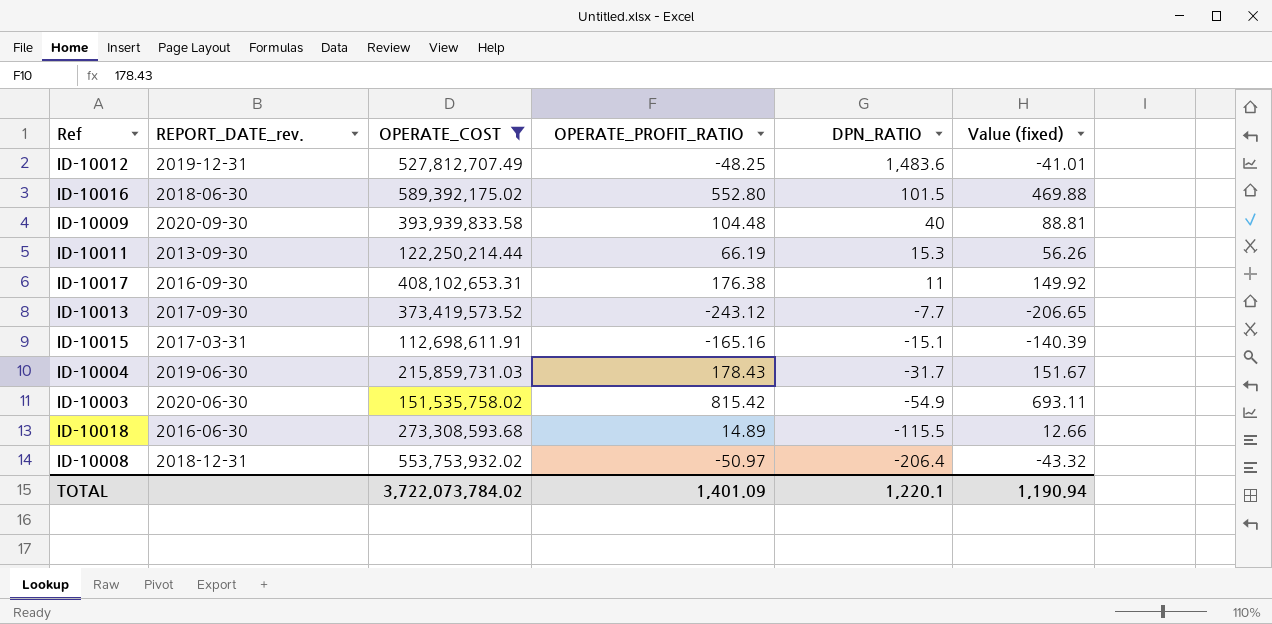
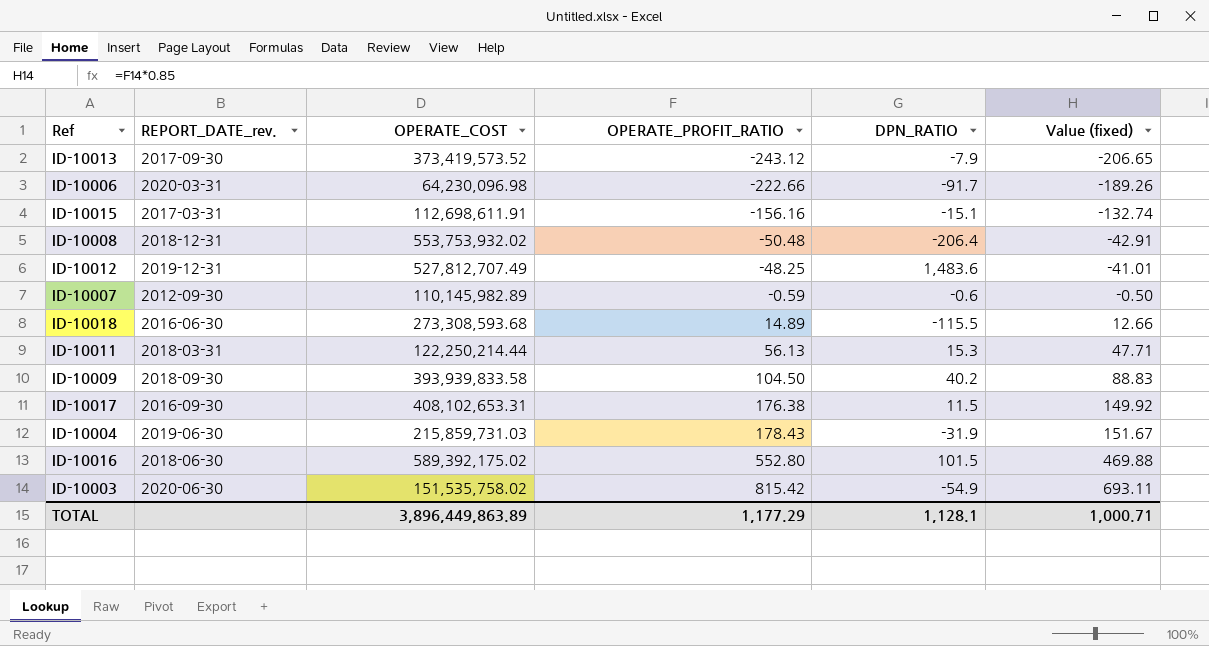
filter: OPERATE_COST >= 112,698,611.91 -> none
row order: DPN_RATIO descending -> OPERATE_PROFIT_RATIO ascending
ID-10013 | DPN_RATIO: -7.7 -> -7.9
ID-10015 | OPERATE_PROFIT_RATIO: -165.16 -> -156.16
ID-10015 | Value (fixed): -140.39 -> -132.74
ID-10008 | OPERATE_PROFIT_RATIO: -50.97 -> -50.48
ID-10008 | Value (fixed): -43.32 -> -42.91
ID-10011 | REPORT_DATE_rev.: 2013-09-30 -> 2018-03-31
ID-10011 | OPERATE_PROFIT_RATIO: 66.19 -> 56.13
ID-10011 | Value (fixed): 56.26 -> 47.71
ID-10009 | REPORT_DATE_rev.: 2020-09-30 -> 2018-09-30
ID-10009 | OPERATE_PROFIT_RATIO: 104.48 -> 104.50
ID-10009 | DPN_RATIO: 40 -> 40.2
ID-10009 | Value (fixed): 88.81 -> 88.83
ID-10017 | DPN_RATIO: 11 -> 11.5
ID-10004 | DPN_RATIO: -31.7 -> -31.9
TOTAL | OPERATE_COST: 3,722,073,784.02 -> 3,896,449,863.89
TOTAL | OPERATE_PROFIT_RATIO: 1,401.09 -> 1,177.29
TOTAL | DPN_RATIO: 1,220.1 -> 1,128.1
TOTAL | Value (fixed): 1,190.94 -> 1,000.71

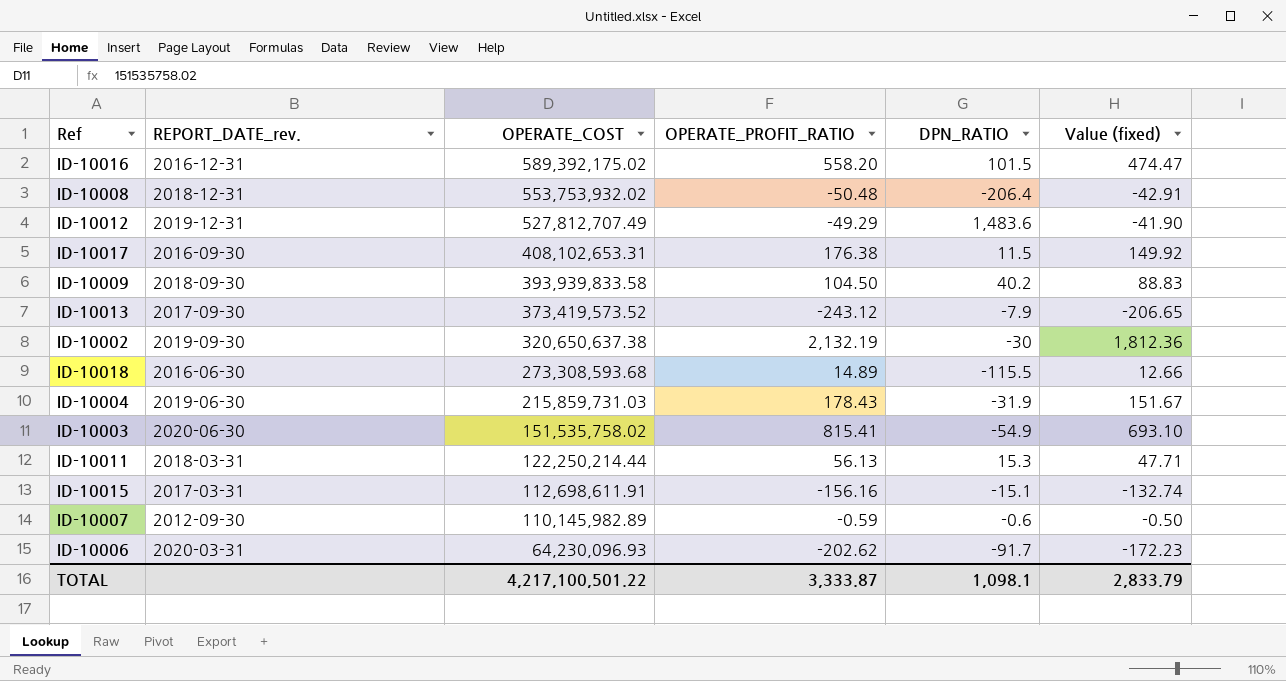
row order: OPERATE_PROFIT_RATIO ascending -> OPERATE_COST descending
ID-10016 | REPORT_DATE_rev.: 2018-06-30 -> 2016-12-31
ID-10016 | OPERATE_PROFIT_RATIO: 552.80 -> 558.20
ID-10016 | Value (fixed): 469.88 -> 474.47
ID-10012 | OPERATE_PROFIT_RATIO: -48.25 -> -49.29
ID-10012 | Value (fixed): -41.01 -> -41.90
row ID-10002: none -> 2019-09-30 | 320,650,637.38 | 2,132.19 | -30 | 1,812.36
ID-10003 | OPERATE_PROFIT_RATIO: 815.42 -> 815.41
ID-10003 | Value (fixed): 693.11 -> 693.10
ID-10006 | OPERATE_COST: 64,230,096.98 -> 64,230,096.93
ID-10006 | OPERATE_PROFIT_RATIO: -222.66 -> -202.62
ID-10006 | Value (fixed): -189.26 -> -172.23
TOTAL | OPERATE_COST: 3,896,449,863.89 -> 4,217,100,501.22
TOTAL | OPERATE_PROFIT_RATIO: 1,177.29 -> 3,333.87
TOTAL | DPN_RATIO: 1,128.1 -> 1,098.1
TOTAL | Value (fixed): 1,000.71 -> 2,833.79

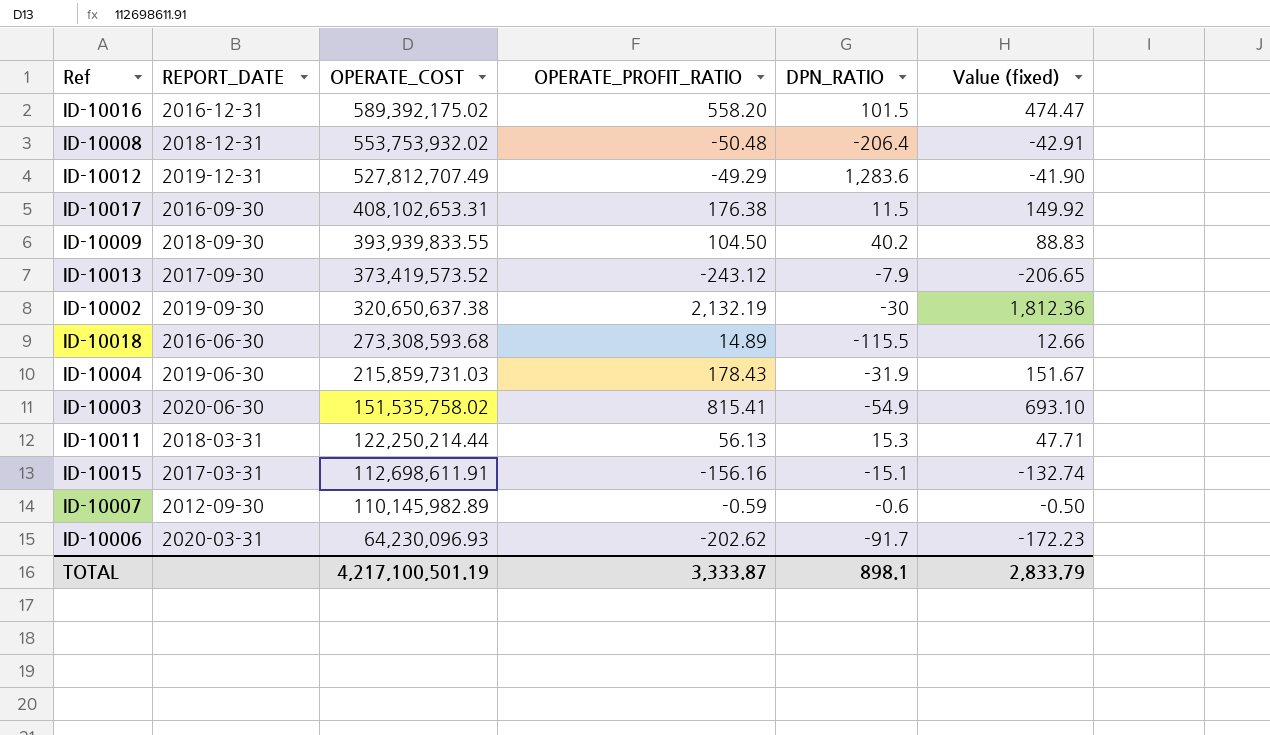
column name: REPORT_DATE_rev. -> REPORT_DATE
ID-10012 | DPN_RATIO: 1,483.6 -> 1,283.6
ID-10009 | OPERATE_COST: 393,939,833.58 -> 393,939,833.55
TOTAL | OPERATE_COST: 4,217,100,501.22 -> 4,217,100,501.19
TOTAL | DPN_RATIO: 1,098.1 -> 898.1

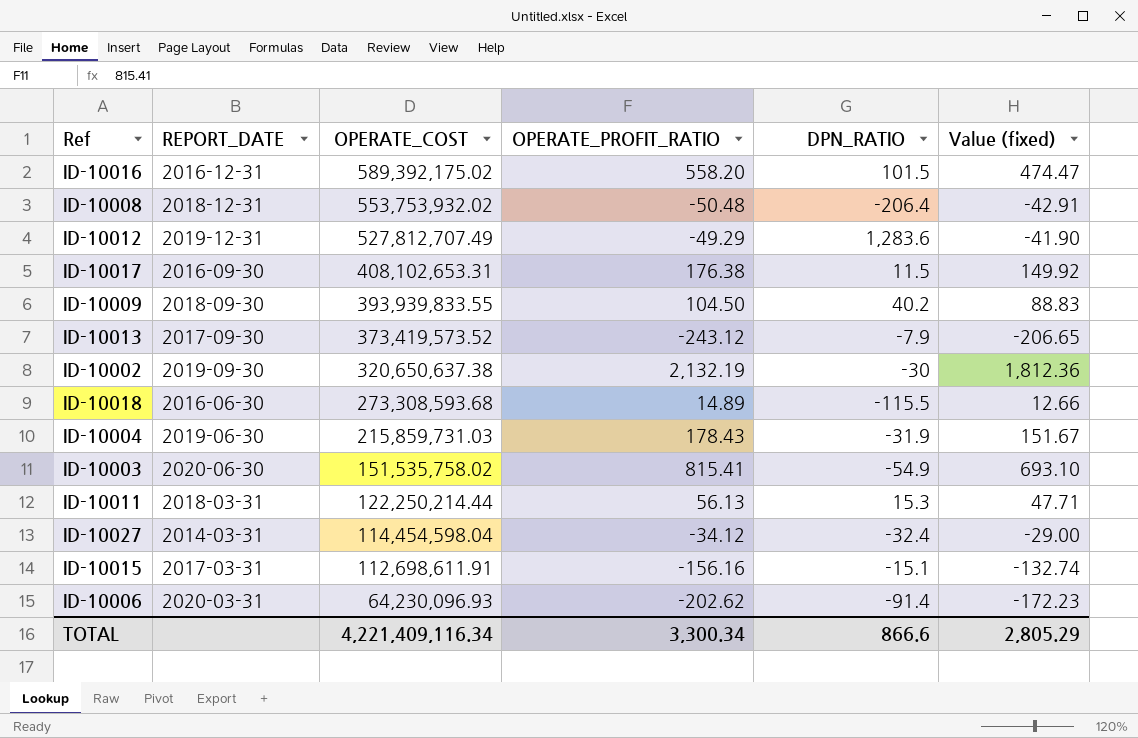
row ID-10007: 2012-09-30 | 110,145,982.89 | -0.59 | -0.6 | -0.50 -> none
row ID-10027: none -> 2014-03-31 | 114,454,598.04 | -34.12 | -32.4 | -29.00
ID-10006 | DPN_RATIO: -91.7 -> -91.4
TOTAL | OPERATE_COST: 4,217,100,501.19 -> 4,221,409,116.34
TOTAL | OPERATE_PROFIT_RATIO: 3,333.87 -> 3,300.34
TOTAL | DPN_RATIO: 898.1 -> 866.6
TOTAL | Value (fixed): 2,833.79 -> 2,805.29

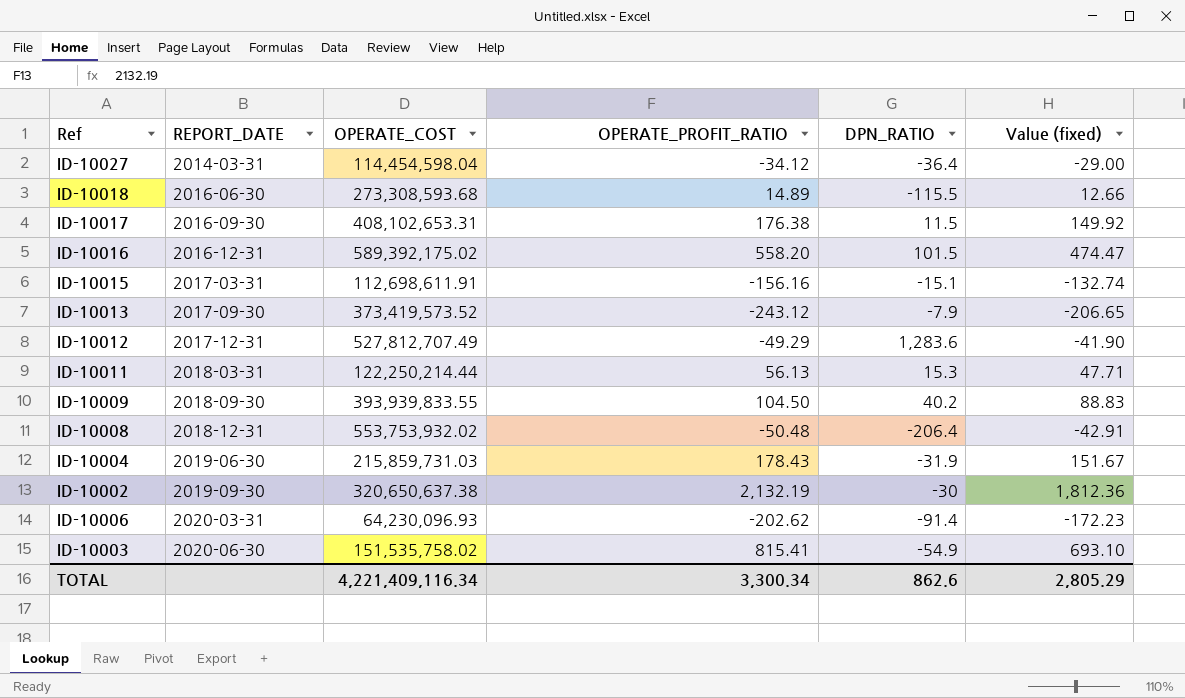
row order: OPERATE_COST descending -> REPORT_DATE ascending
ID-10027 | DPN_RATIO: -32.4 -> -36.4
ID-10012 | REPORT_DATE: 2019-12-31 -> 2017-12-31
TOTAL | DPN_RATIO: 866.6 -> 862.6

